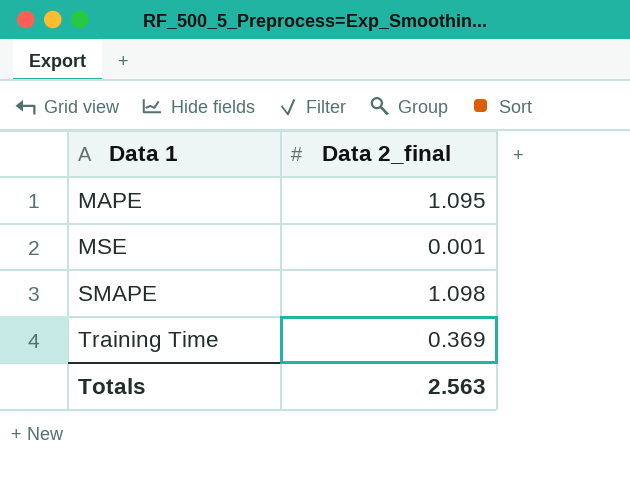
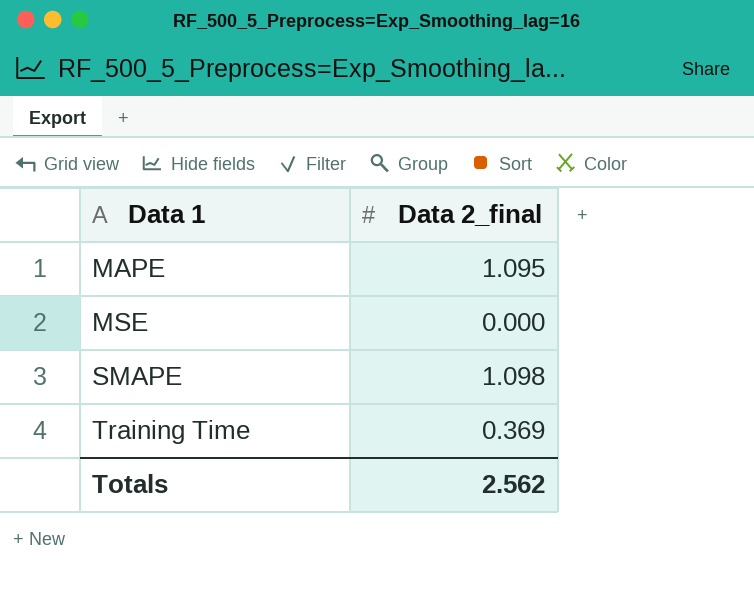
MSE | Data 2_final: 0.001 -> 0.000
Totals | Data 2_final: 2.563 -> 2.562

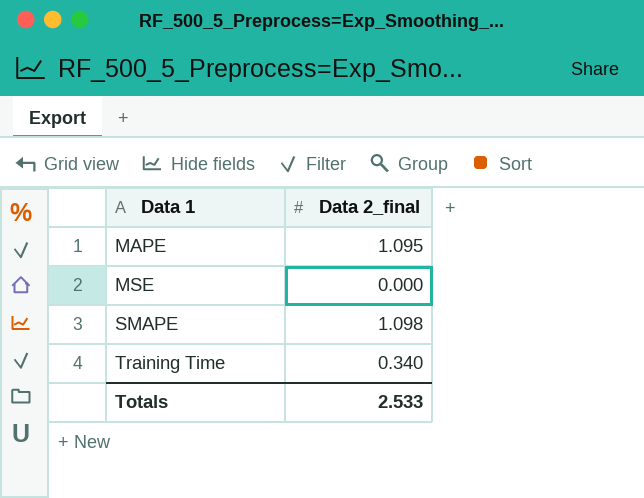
Training Time | Data 2_final: 0.369 -> 0.340
Totals | Data 2_final: 2.562 -> 2.533

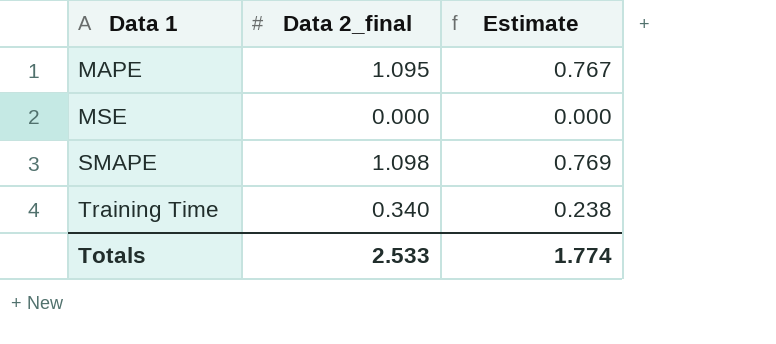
column Estimate | formula: none -> [Data 2_final] * 0.7

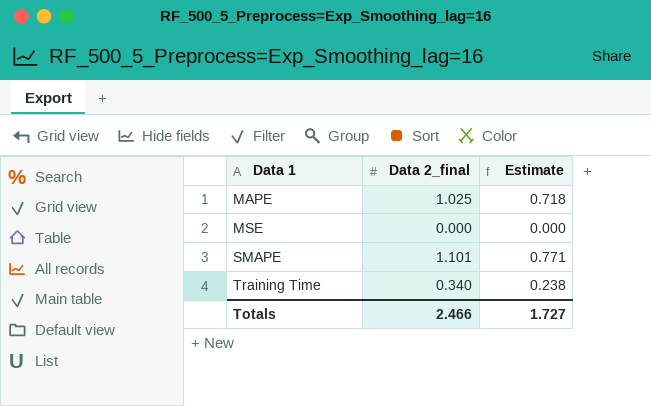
MAPE | Data 2_final: 1.095 -> 1.025
MAPE | Estimate: 0.767 -> 0.718
SMAPE | Data 2_final: 1.098 -> 1.101
SMAPE | Estimate: 0.769 -> 0.771
Totals | Data 2_final: 2.533 -> 2.466
Totals | Estimate: 1.774 -> 1.727

